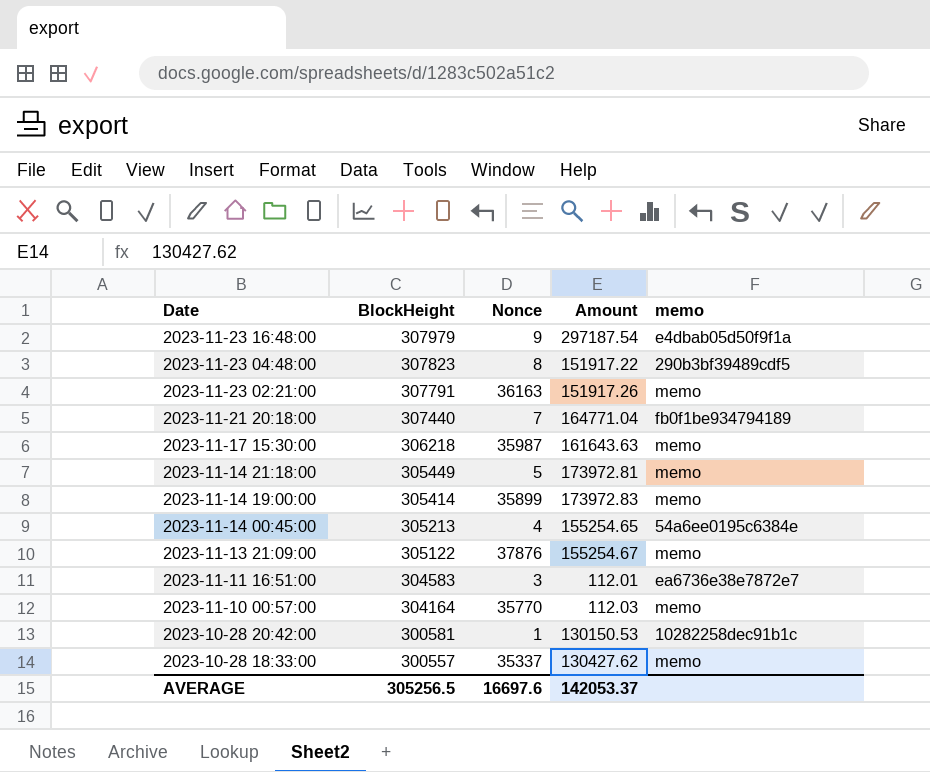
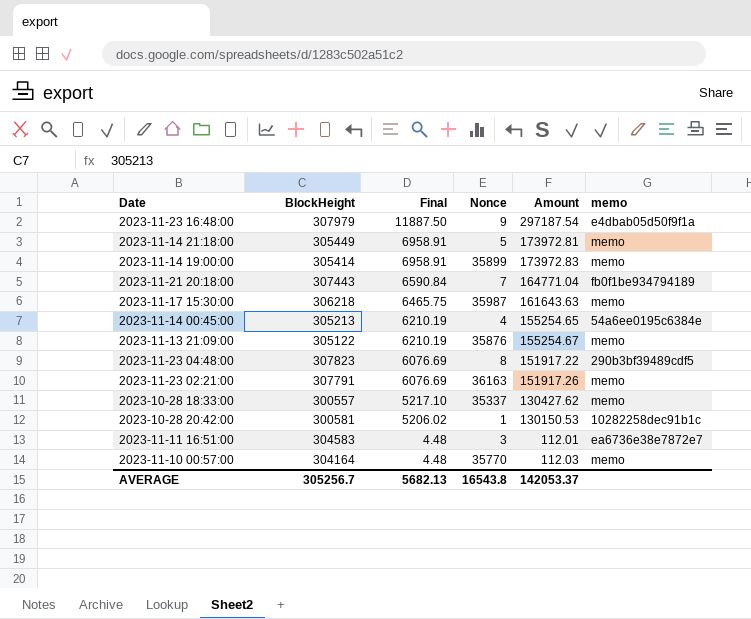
row order: Date descending -> Final descending
column Final | formula: none -> [Amount] * 0.04
2023-11-21 20:18:00 | BlockHeight: 307440 -> 307443
2023-11-13 21:09:00 | Nonce: 37876 -> 35876
AVERAGE | BlockHeight: 305256.5 -> 305256.7
AVERAGE | Nonce: 16697.6 -> 16543.8

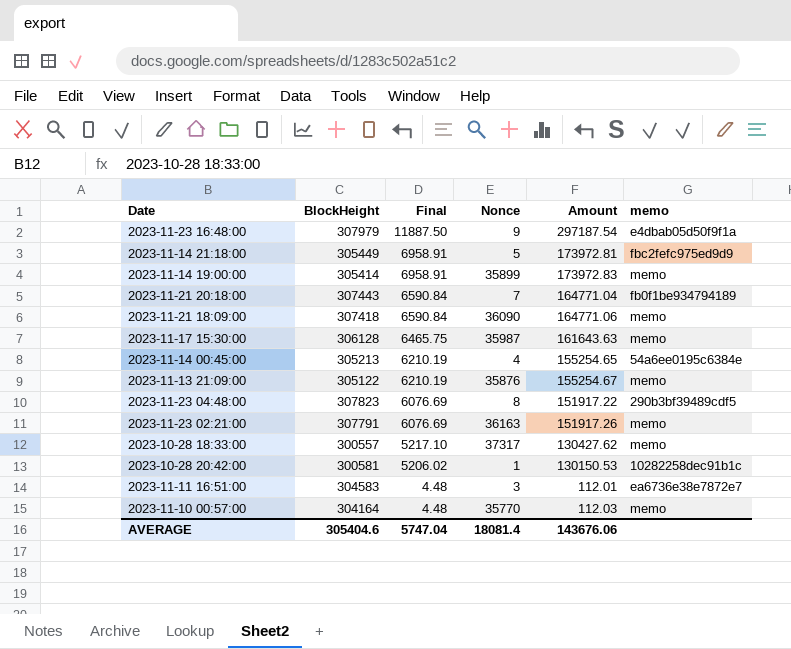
2023-11-14 21:18:00 | memo: memo -> fbc2fefc975ed9d9
row 2023-11-21 18:09:00: none -> 307418 | 6590.84 | 36090 | 164771.06 | memo
2023-11-17 15:30:00 | BlockHeight: 306218 -> 306128
2023-10-28 18:33:00 | Nonce: 35337 -> 37317
AVERAGE | BlockHeight: 305256.7 -> 305404.6
AVERAGE | Final: 5682.13 -> 5747.04
AVERAGE | Nonce: 16543.8 -> 18081.4
AVERAGE | Amount: 142053.37 -> 143676.06

